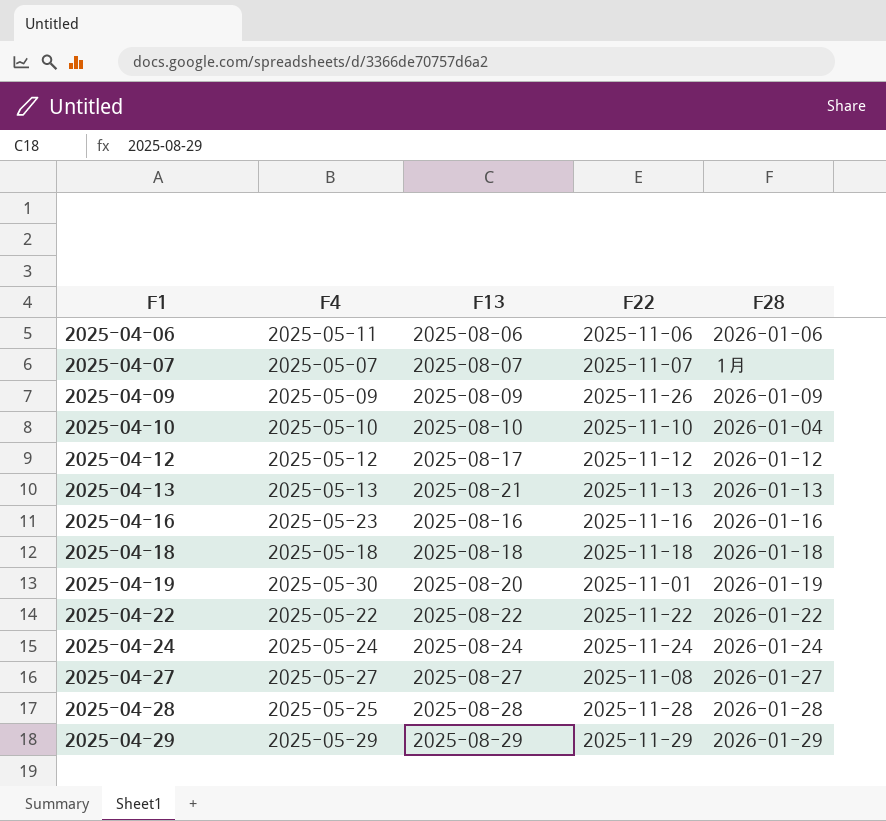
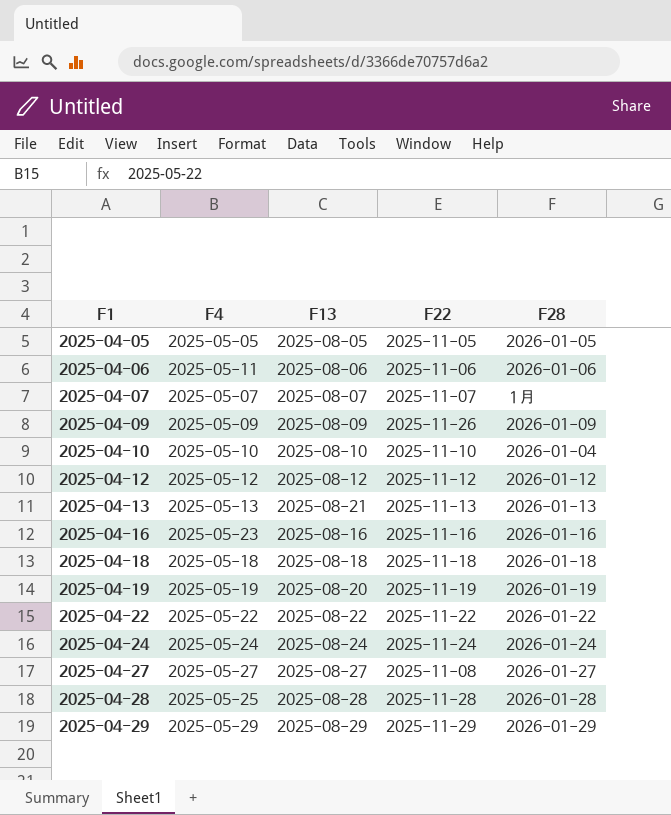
row 2025-04-05: none -> 2025-05-05 | 2025-08-05 | 2025-11-05 | 2026-01-05
2025-04-12 | F13: 2025-08-17 -> 2025-08-12
2025-04-19 | F4: 2025-05-30 -> 2025-05-19
2025-04-19 | F22: 2025-11-01 -> 2025-11-19

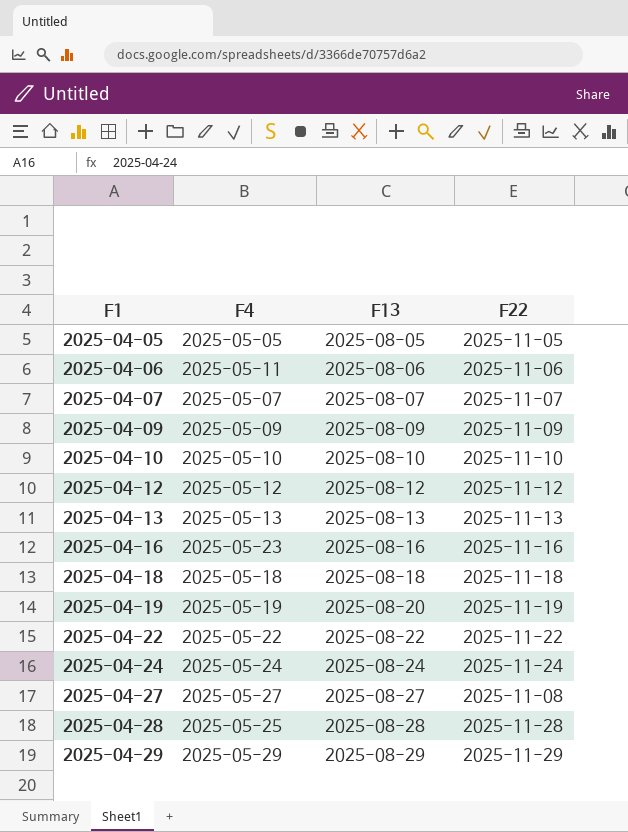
column F28 | position: 5 -> none
2025-04-09 | F22: 2025-11-26 -> 2025-11-09
2025-04-13 | F13: 2025-08-21 -> 2025-08-13

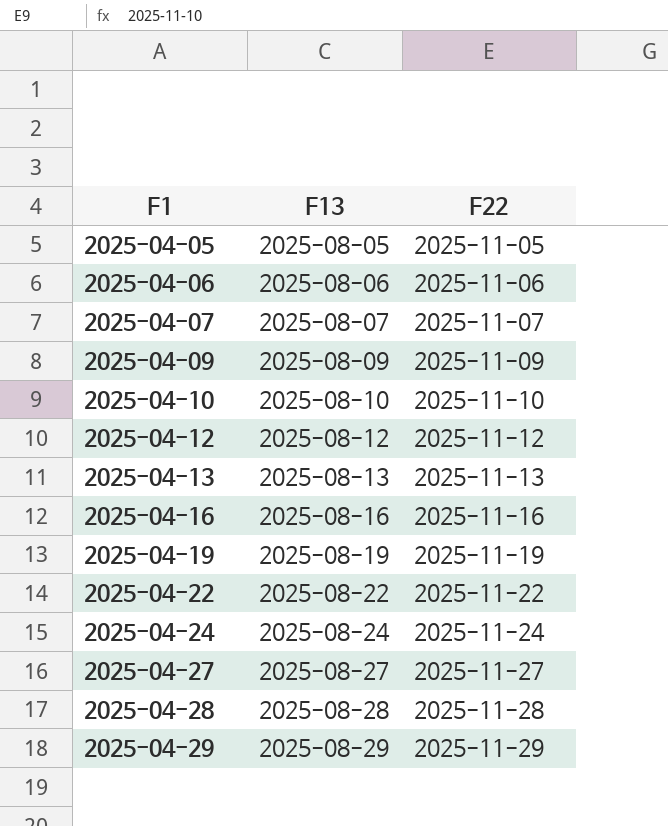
column F4 | position: 2 -> none
row 2025-04-18: 2025-05-18 | 2025-08-18 | 2025-11-18 -> none
2025-04-19 | F13: 2025-08-20 -> 2025-08-19
2025-04-27 | F22: 2025-11-08 -> 2025-11-27

